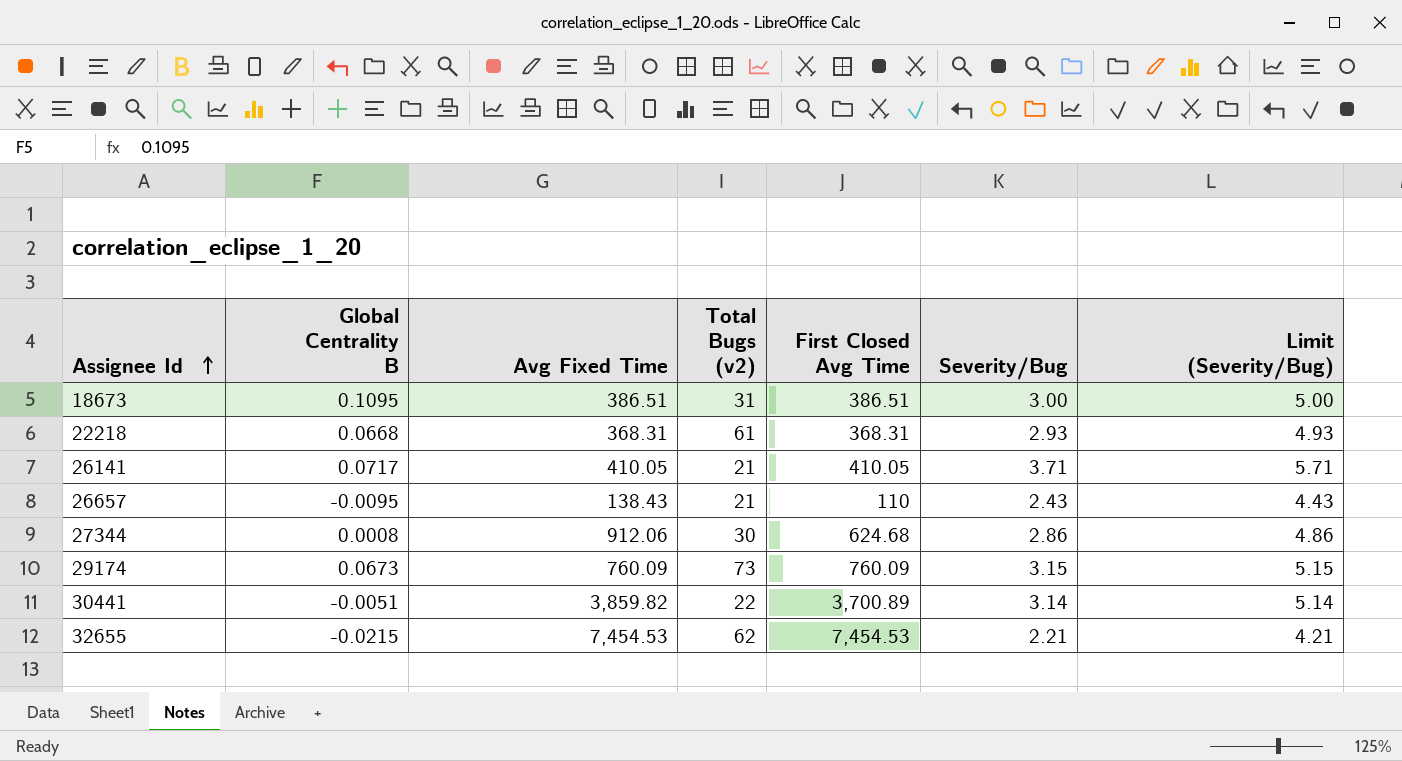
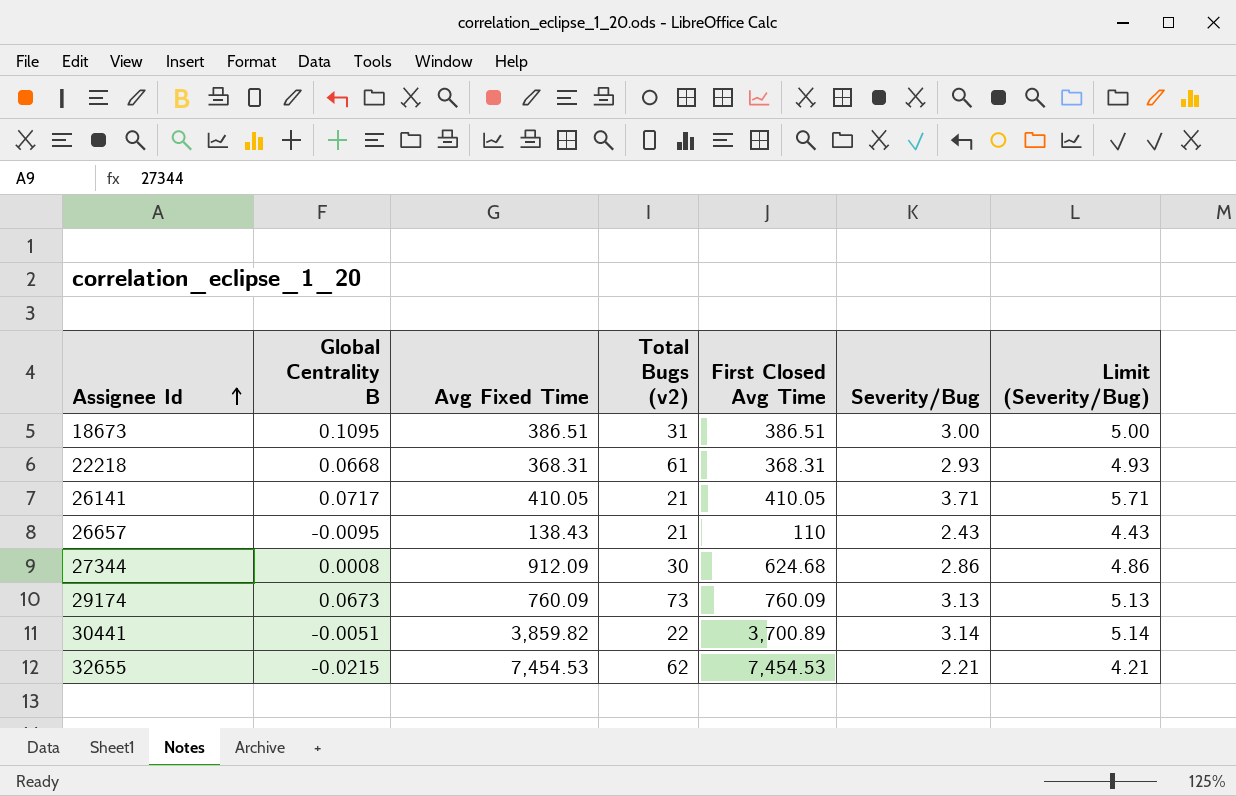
27344 | Avg Fixed Time: 912.06 -> 912.09
29174 | Severity/Bug: 3.15 -> 3.13
29174 | Limit (Severity/Bug): 5.15 -> 5.13

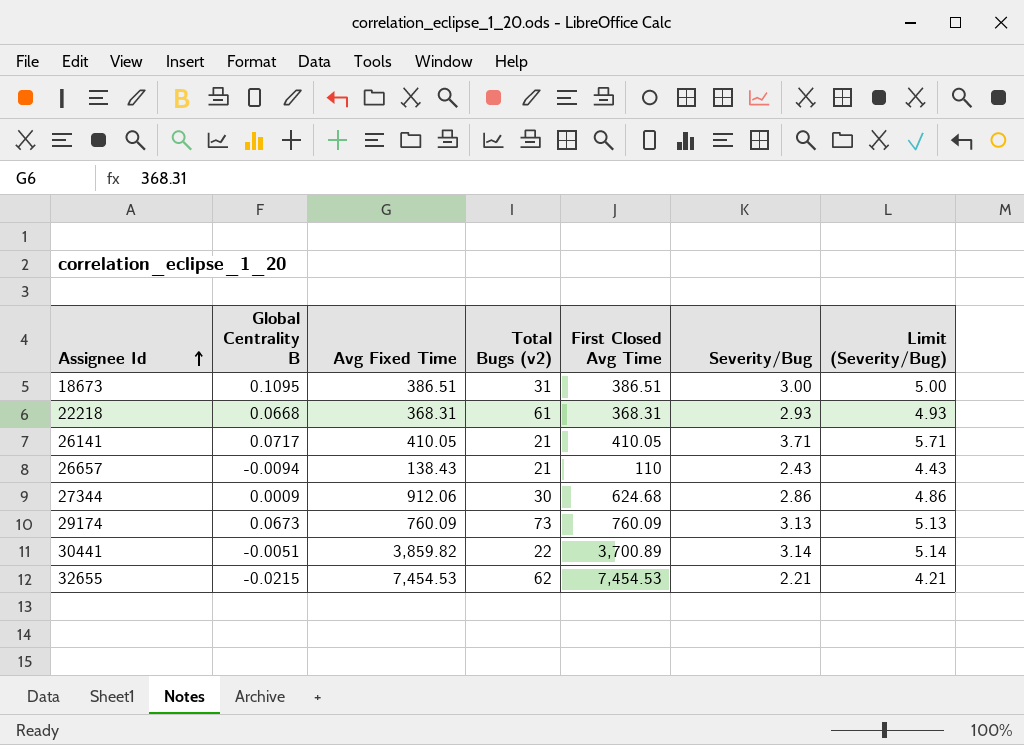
26657 | Global Centrality B: -0.0095 -> -0.0094
27344 | Global Centrality B: 0.0008 -> 0.0009
27344 | Avg Fixed Time: 912.09 -> 912.06

